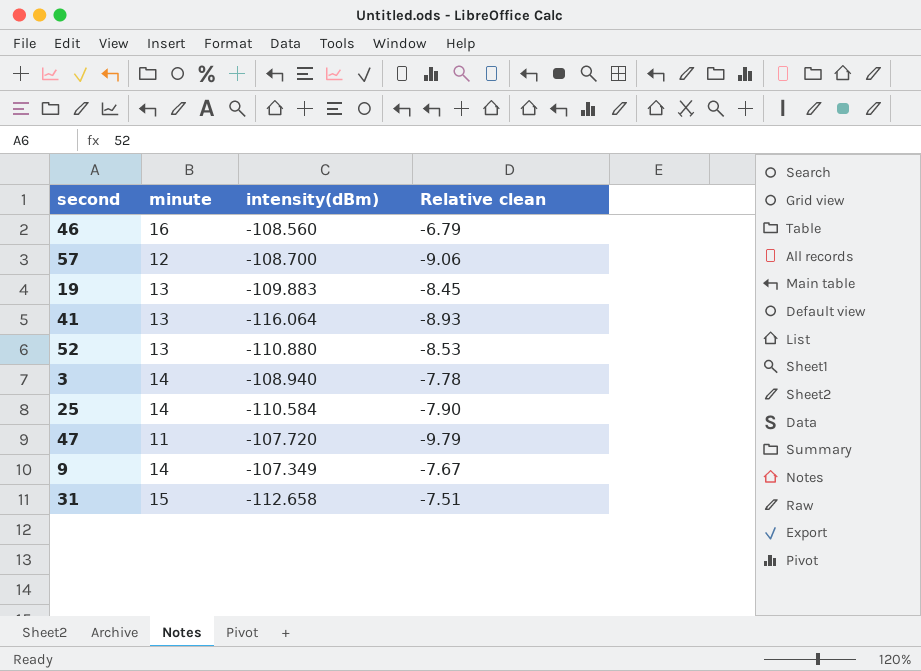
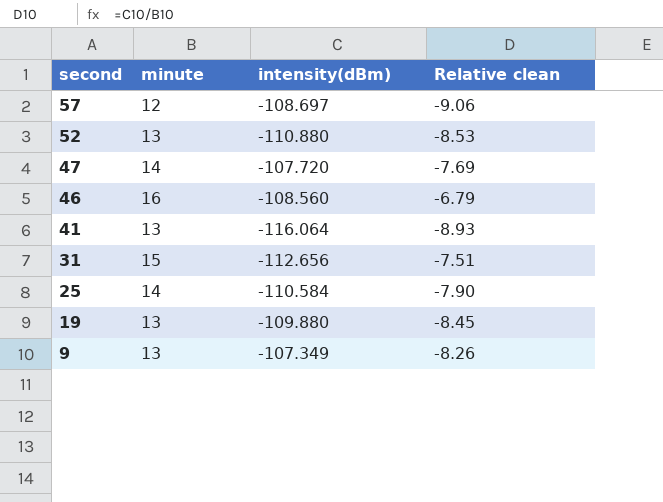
row order: none -> second descending
row 3: 14 | -108.940 | -7.78 -> none
57 | intensity(dBm): -108.700 -> -108.697
47 | minute: 11 -> 14
47 | Relative clean: -9.79 -> -7.69
31 | intensity(dBm): -112.658 -> -112.656
19 | intensity(dBm): -109.883 -> -109.880
9 | minute: 14 -> 13
9 | Relative clean: -7.67 -> -8.26

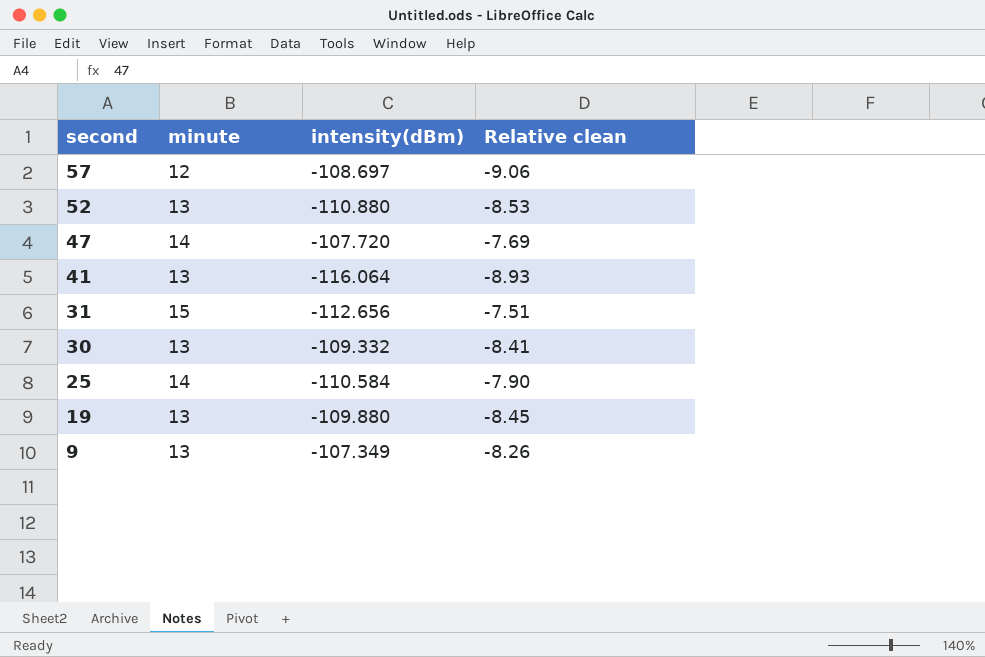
row 46: 16 | -108.560 | -6.79 -> none
row 30: none -> 13 | -109.332 | -8.41

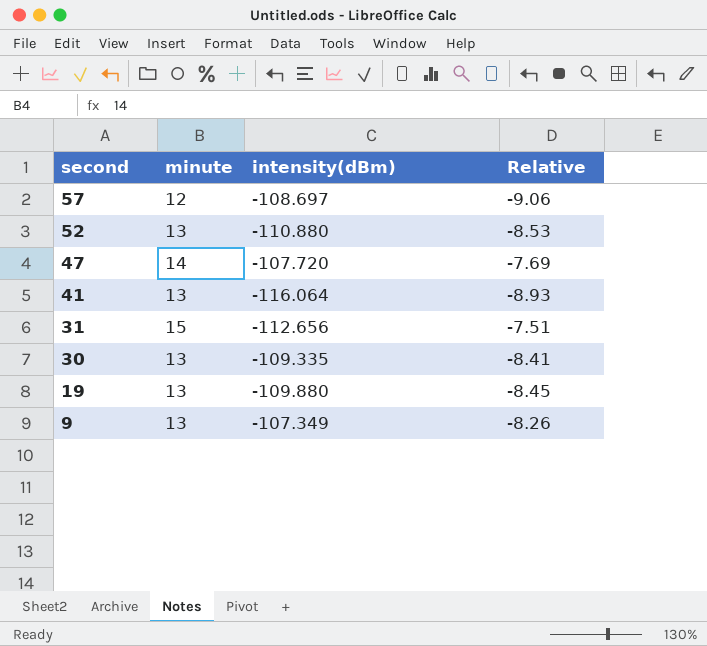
column name: Relative clean -> Relative
row 25: 14 | -110.584 | -7.90 -> none
30 | intensity(dBm): -109.332 -> -109.335

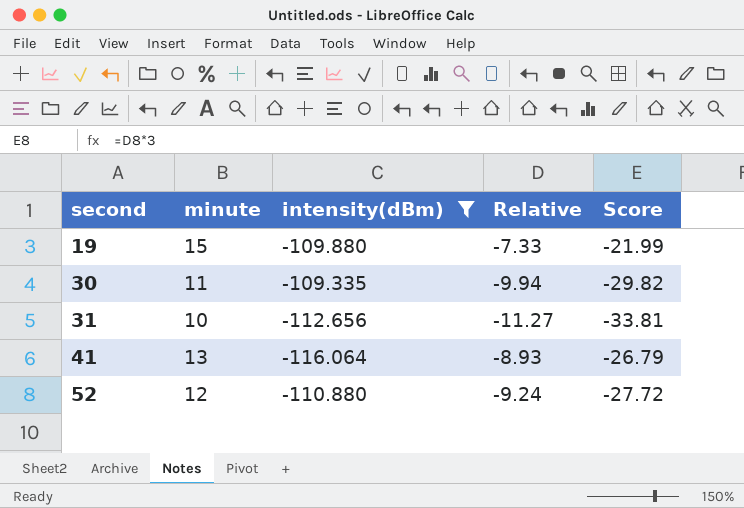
filter: none -> intensity(dBm) <= -109.335
row order: second descending -> second ascending
column Score | formula: none -> [Relative] * 3
19 | minute: 13 -> 15
19 | Relative: -8.45 -> -7.33
30 | minute: 13 -> 11
30 | Relative: -8.41 -> -9.94
31 | minute: 15 -> 10
31 | Relative: -7.51 -> -11.27
52 | minute: 13 -> 12
52 | Relative: -8.53 -> -9.24

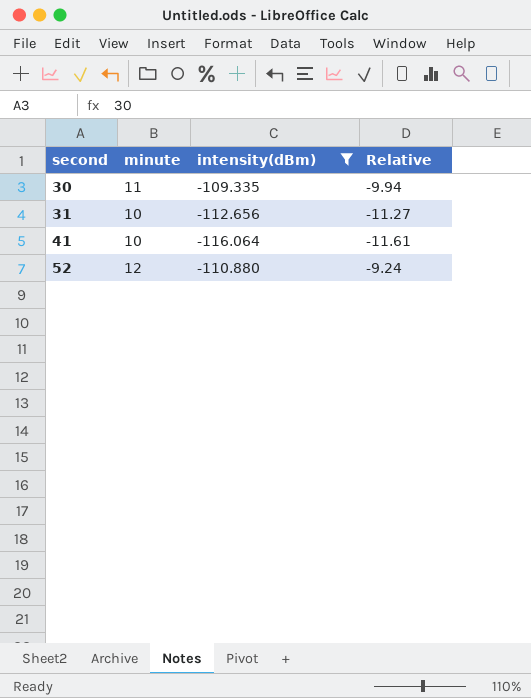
column Score | formula: [Relative] * 3 -> none
row 19: 15 | -109.880 | -7.33 | -21.99 -> none
41 | minute: 13 -> 10
41 | Relative: -8.93 -> -11.61

